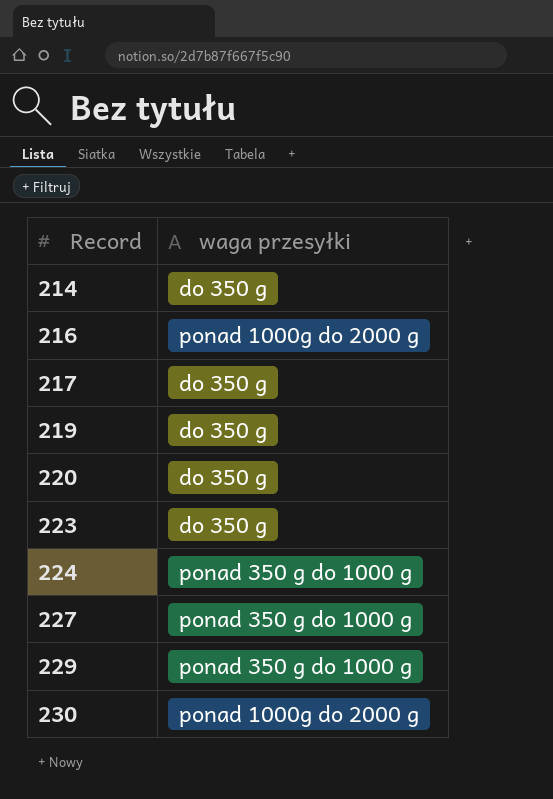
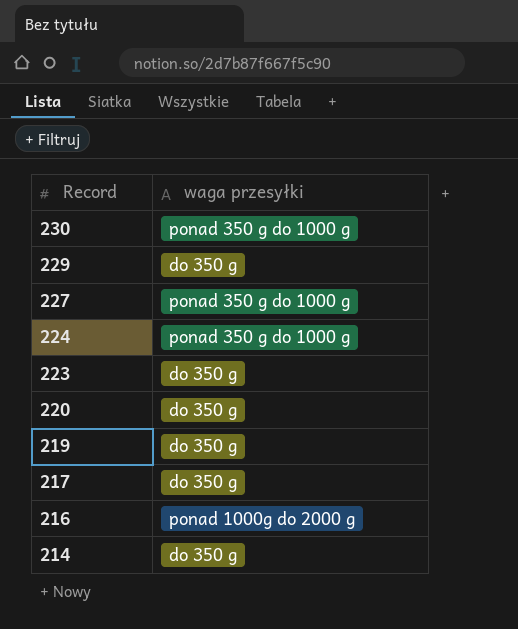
row order: Record ascending -> Record descending
230 | waga przesyłki: ponad 1000g do 2000 g -> ponad 350 g do 1000 g
229 | waga przesyłki: ponad 350 g do 1000 g -> do 350 g

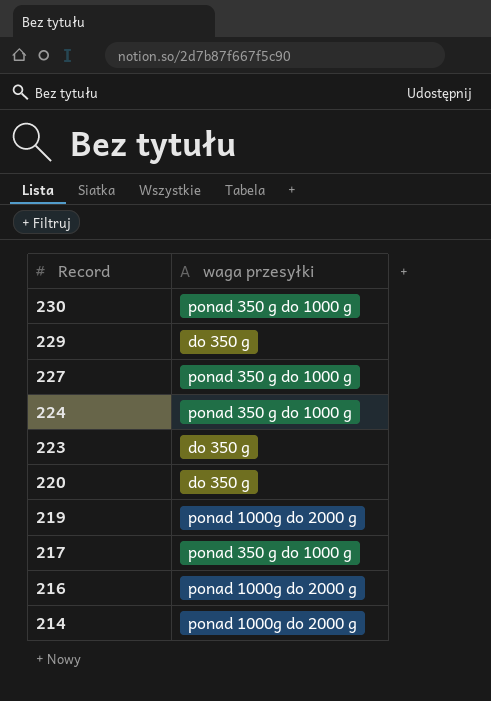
219 | waga przesyłki: do 350 g -> ponad 1000g do 2000 g
217 | waga przesyłki: do 350 g -> ponad 350 g do 1000 g
214 | waga przesyłki: do 350 g -> ponad 1000g do 2000 g

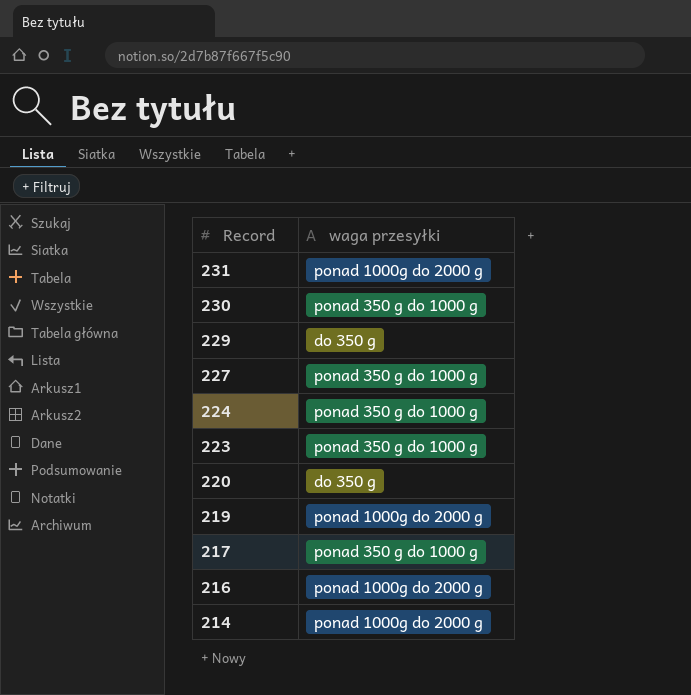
row 231: none -> ponad 1000g do 2000 g
223 | waga przesyłki: do 350 g -> ponad 350 g do 1000 g

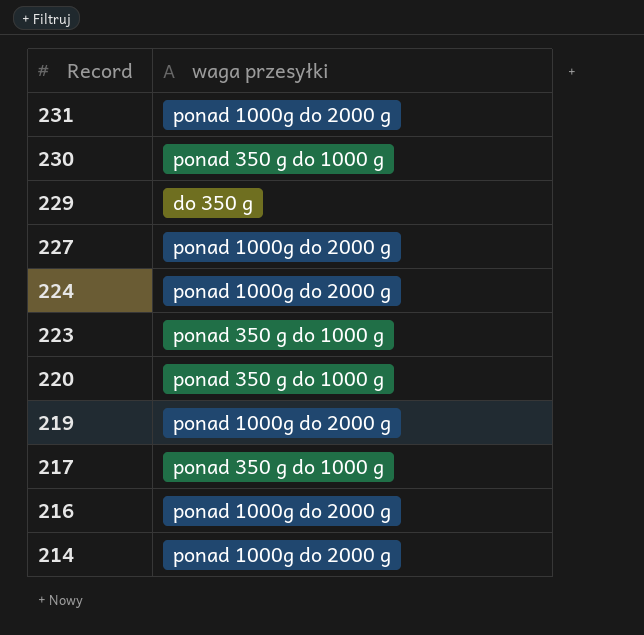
227 | waga przesyłki: ponad 350 g do 1000 g -> ponad 1000g do 2000 g
224 | waga przesyłki: ponad 350 g do 1000 g -> ponad 1000g do 2000 g
220 | waga przesyłki: do 350 g -> ponad 350 g do 1000 g

